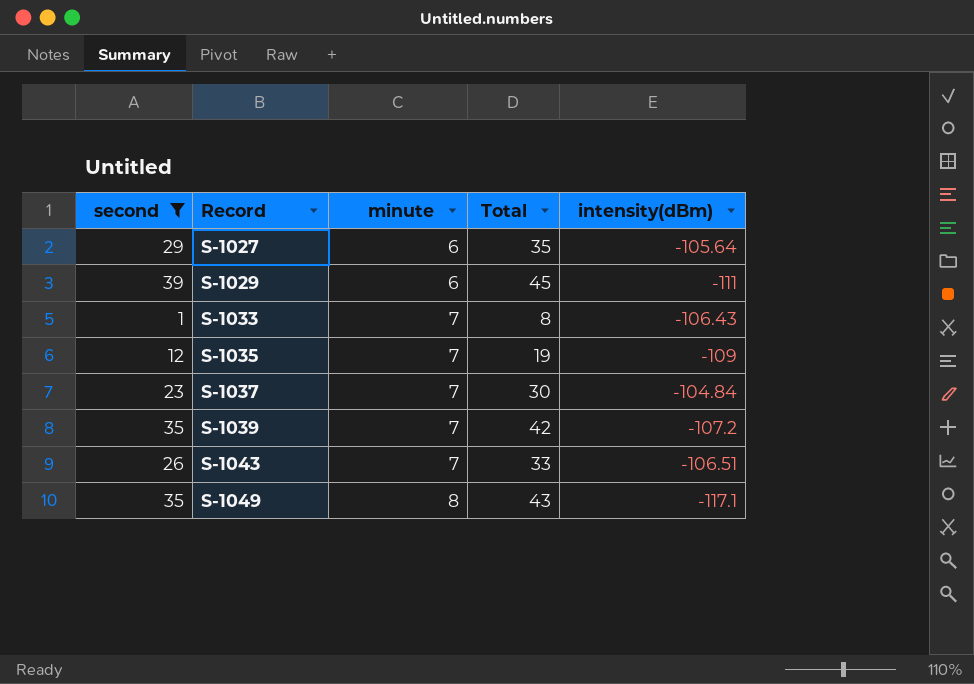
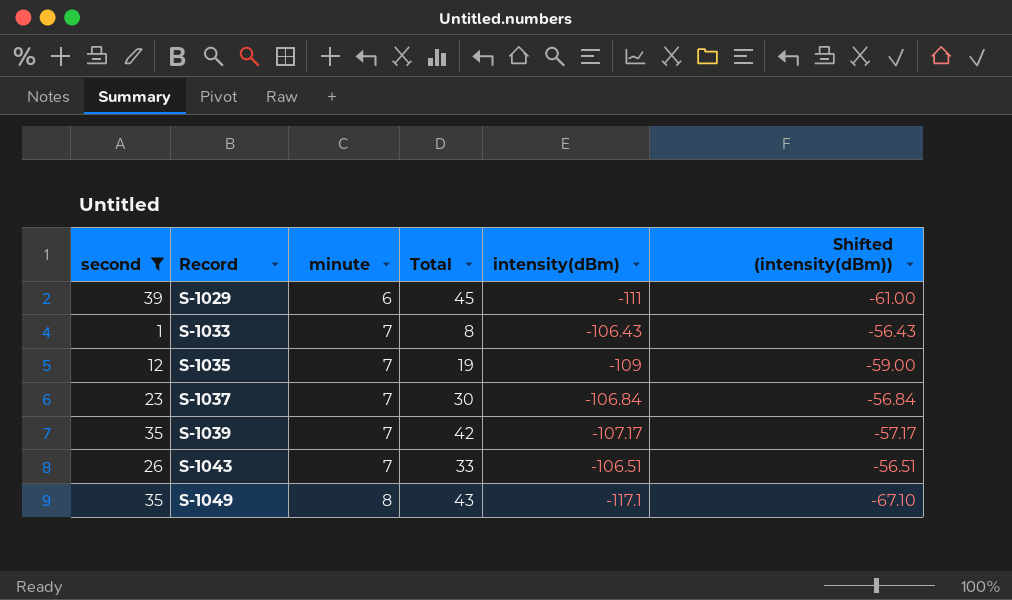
column Shifted (intensity(dBm)) | formula: none -> [intensity(dBm)] + 50
row S-1027: 29 | 6 | 35 | -105.64 -> none
S-1037 | intensity(dBm): -104.84 -> -106.84
S-1039 | intensity(dBm): -107.2 -> -107.17

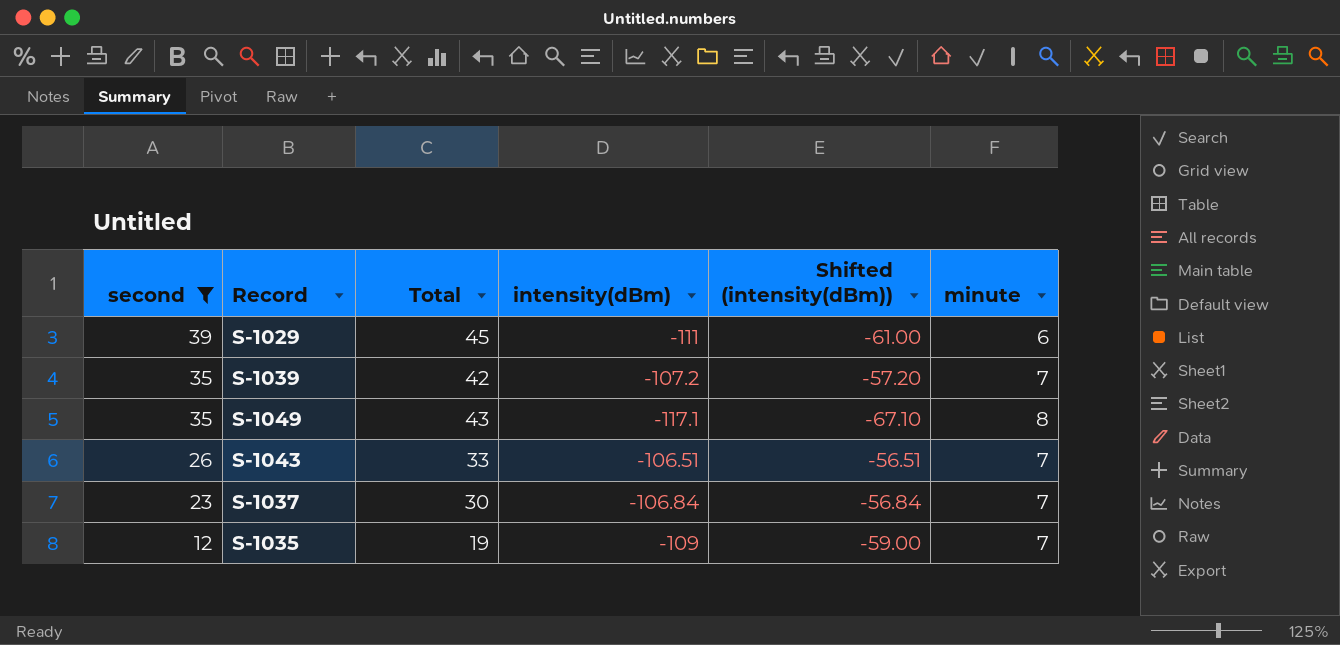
row order: Record ascending -> second descending
column minute | position: 3 -> 6
row S-1033: 1 | 7 | 8 | -106.43 | -56.43 -> none
S-1039 | intensity(dBm): -107.17 -> -107.2
S-1039 | Shifted (intensity(dBm)): -57.17 -> -57.20

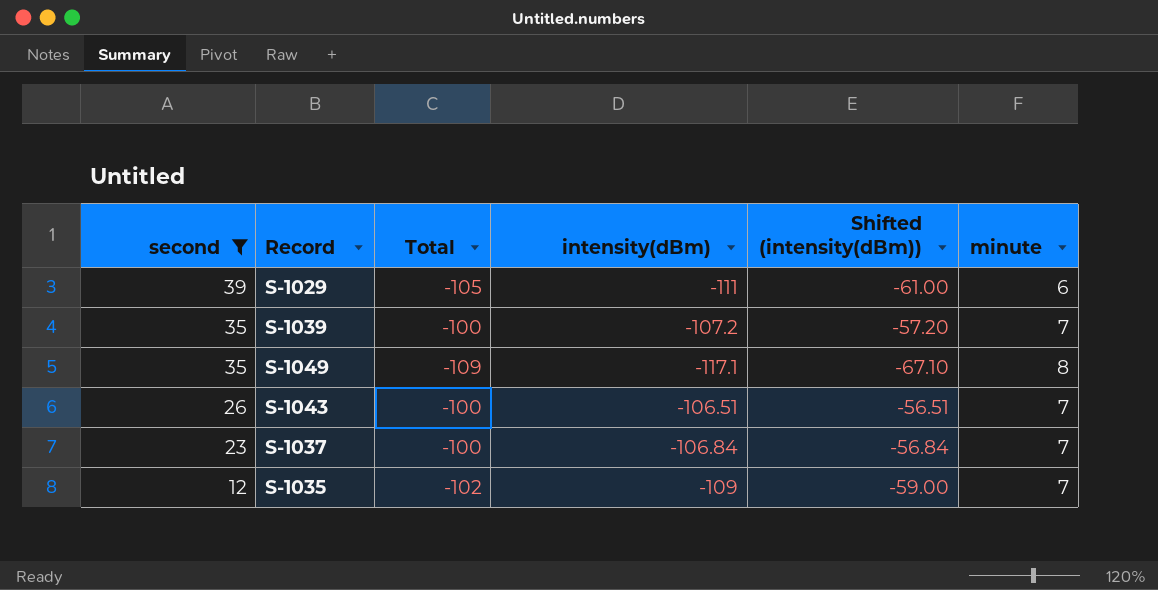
column Total | formula: [second] + [minute] -> [intensity(dBm)] + [minute]

